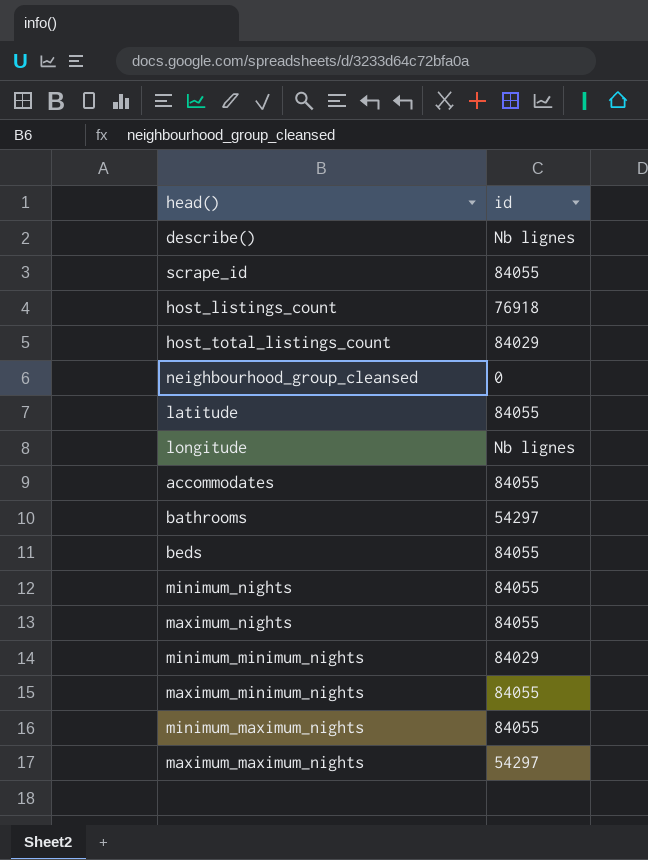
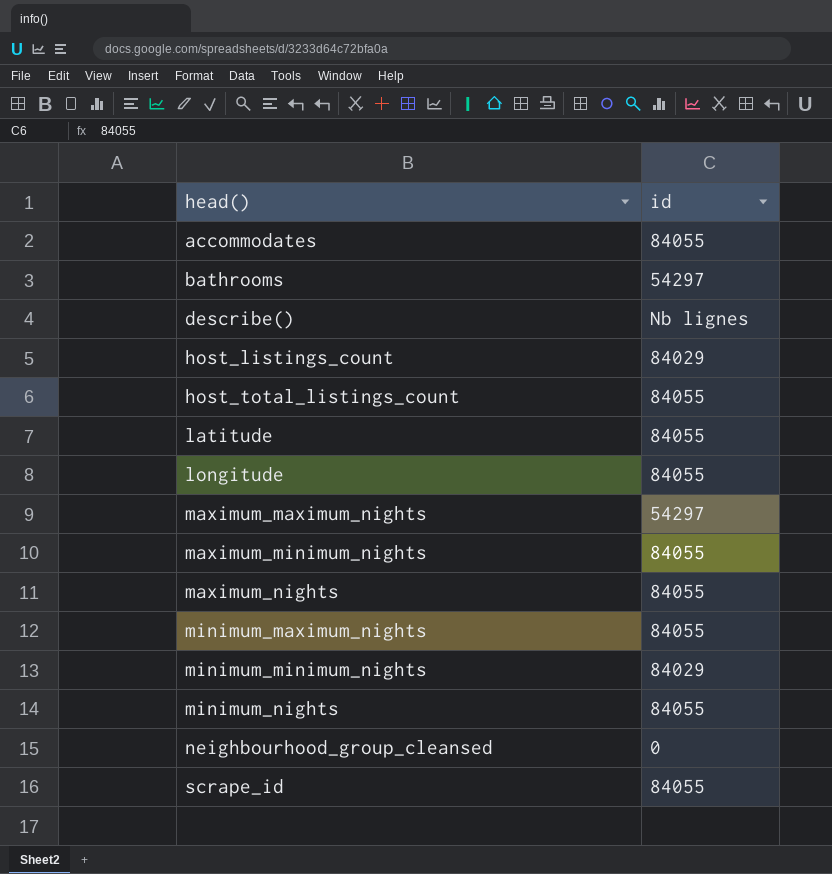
row order: none -> head() ascending
row beds: 84055 -> none
host_listings_count | id: 76918 -> 84029
host_total_listings_count | id: 84029 -> 84055
longitude | id: Nb lignes -> 84055

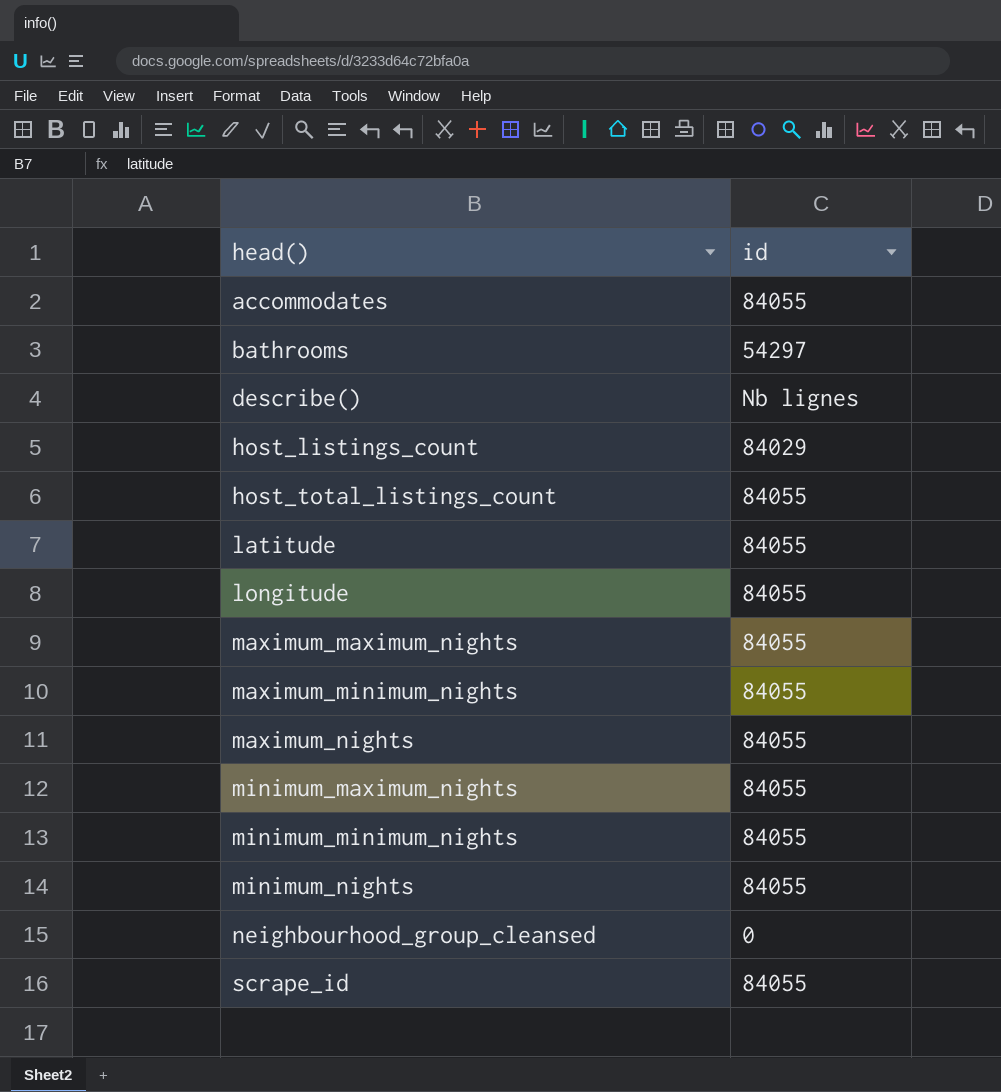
maximum_maximum_nights | id: 54297 -> 84055
minimum_minimum_nights | id: 84029 -> 84055

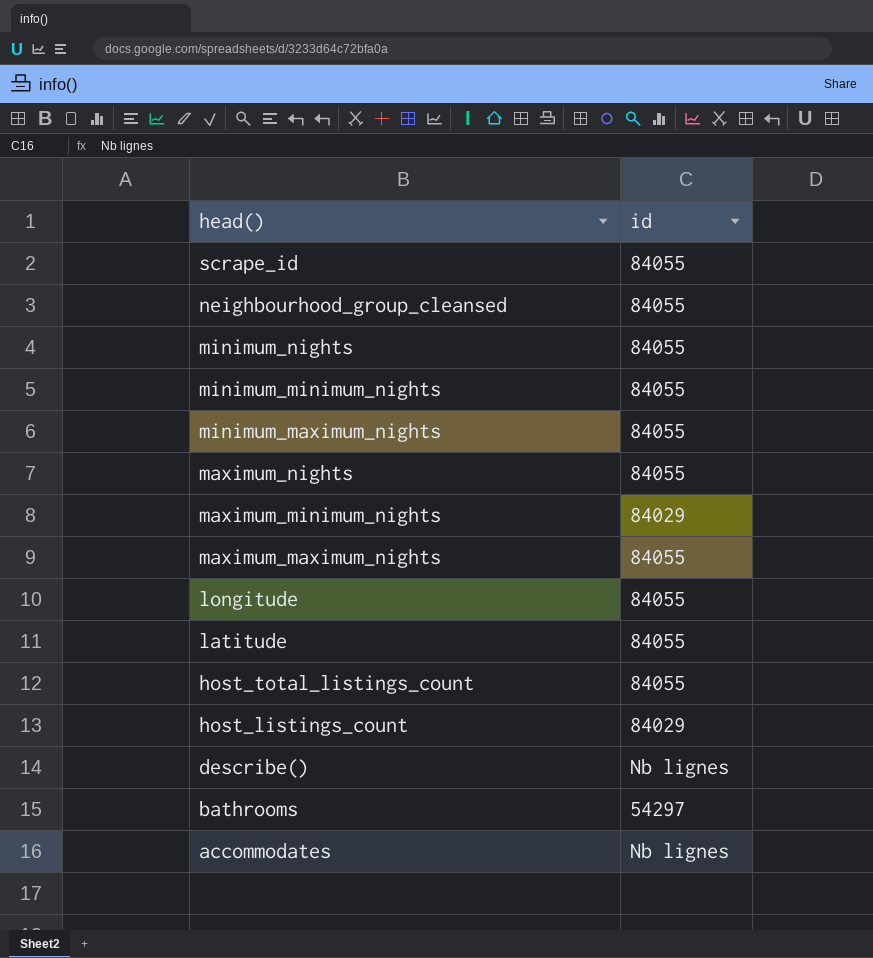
row order: head() ascending -> head() descending
neighbourhood_group_cleansed | id: 0 -> 84055
maximum_minimum_nights | id: 84055 -> 84029
accommodates | id: 84055 -> Nb lignes

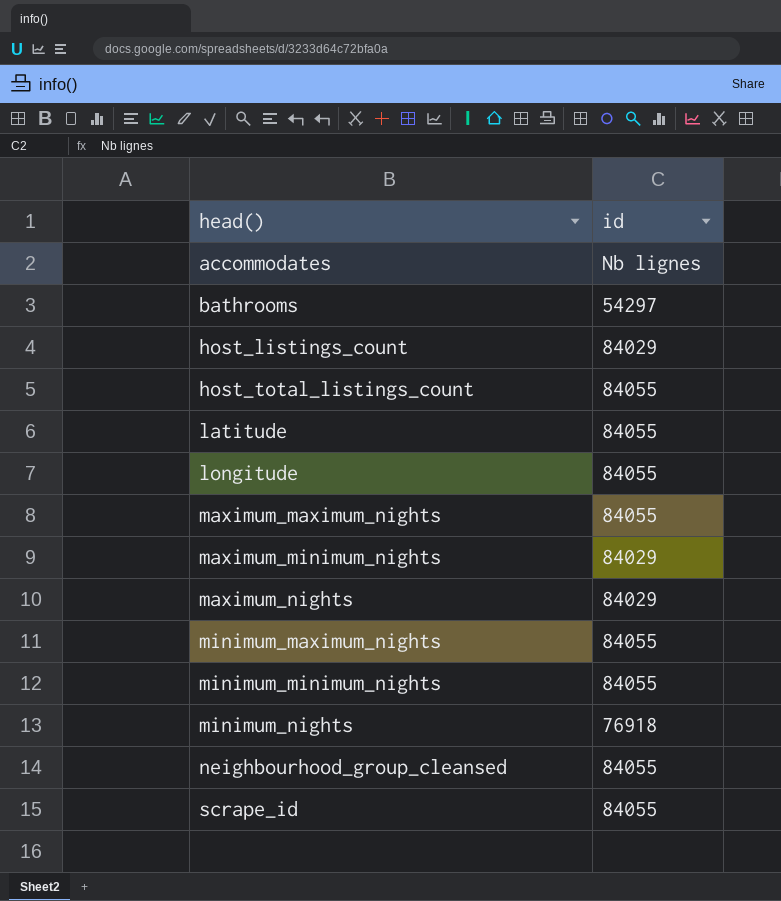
row order: head() descending -> head() ascending
row describe(): Nb lignes -> none
maximum_nights | id: 84055 -> 84029
minimum_nights | id: 84055 -> 76918

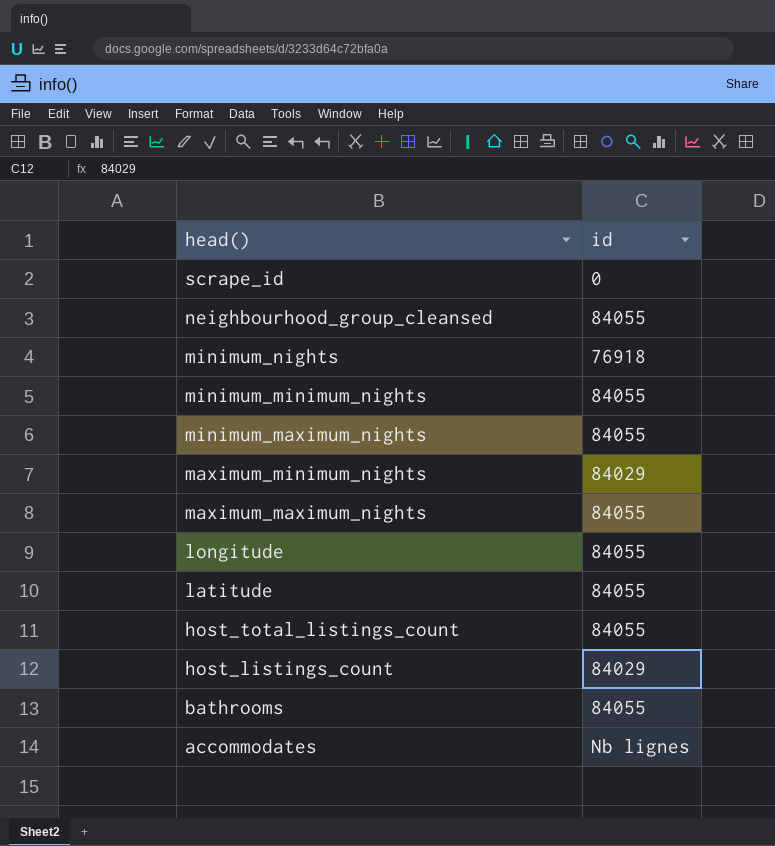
row order: head() ascending -> head() descending
row maximum_nights: 84029 -> none
scrape_id | id: 84055 -> 0
bathrooms | id: 54297 -> 84055

